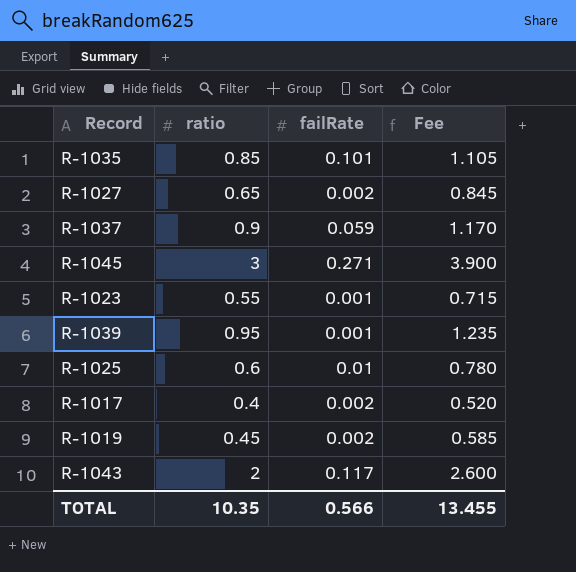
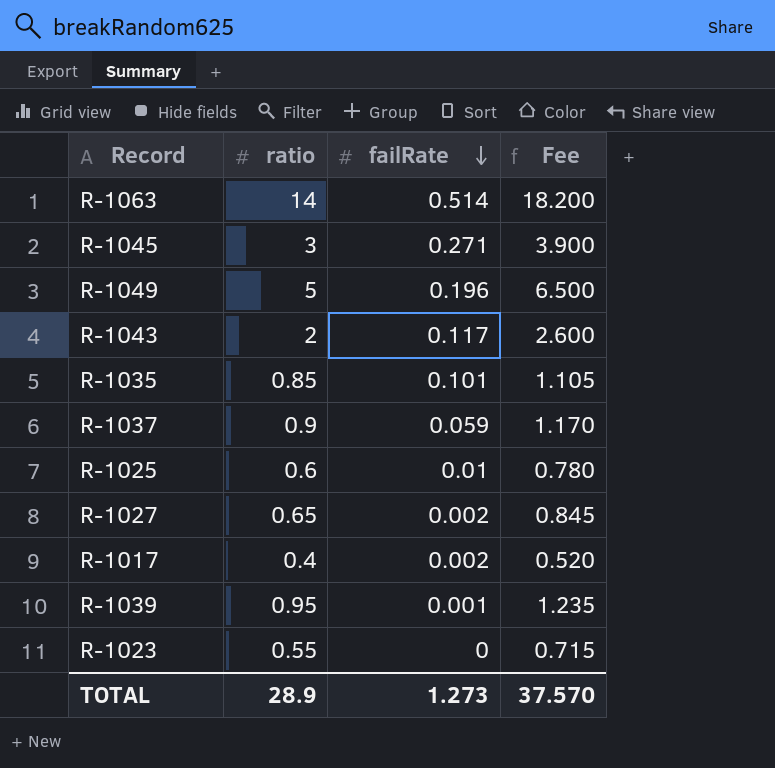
row order: none -> failRate descending
row R-1019: 0.45 | 0.002 | 0.585 -> none
row R-1063: none -> 14 | 0.514 | 18.200
row R-1049: none -> 5 | 0.196 | 6.500
R-1023 | failRate: 0.001 -> 0
TOTAL | ratio: 10.35 -> 28.9
TOTAL | failRate: 0.566 -> 1.273
TOTAL | Fee: 13.455 -> 37.570

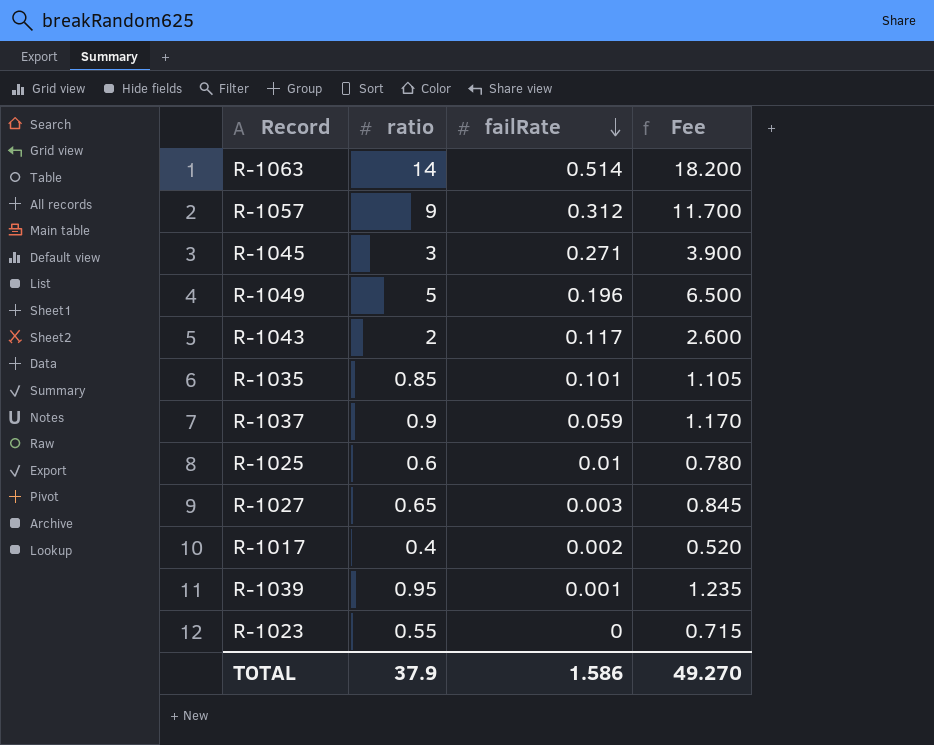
row R-1057: none -> 9 | 0.312 | 11.700
R-1027 | failRate: 0.002 -> 0.003
TOTAL | ratio: 28.9 -> 37.9
TOTAL | failRate: 1.273 -> 1.586
TOTAL | Fee: 37.570 -> 49.270

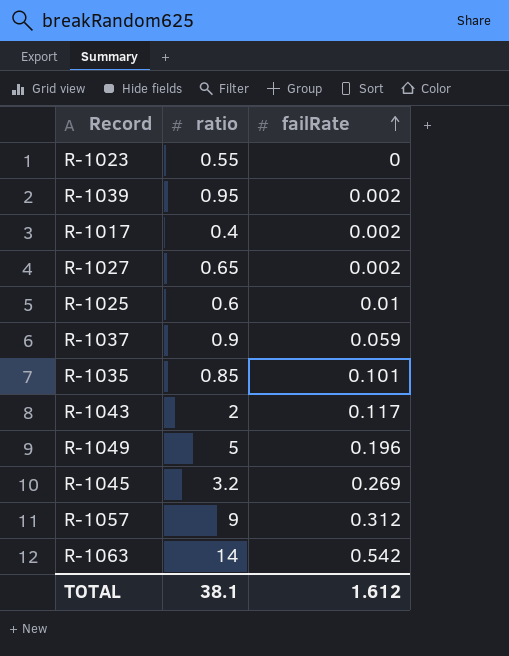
row order: failRate descending -> failRate ascending
column Fee | formula: [ratio] * 1.3 -> none
R-1039 | failRate: 0.001 -> 0.002
R-1027 | failRate: 0.003 -> 0.002
R-1045 | ratio: 3 -> 3.2
R-1045 | failRate: 0.271 -> 0.269
R-1063 | failRate: 0.514 -> 0.542
TOTAL | ratio: 37.9 -> 38.1
TOTAL | failRate: 1.586 -> 1.612

